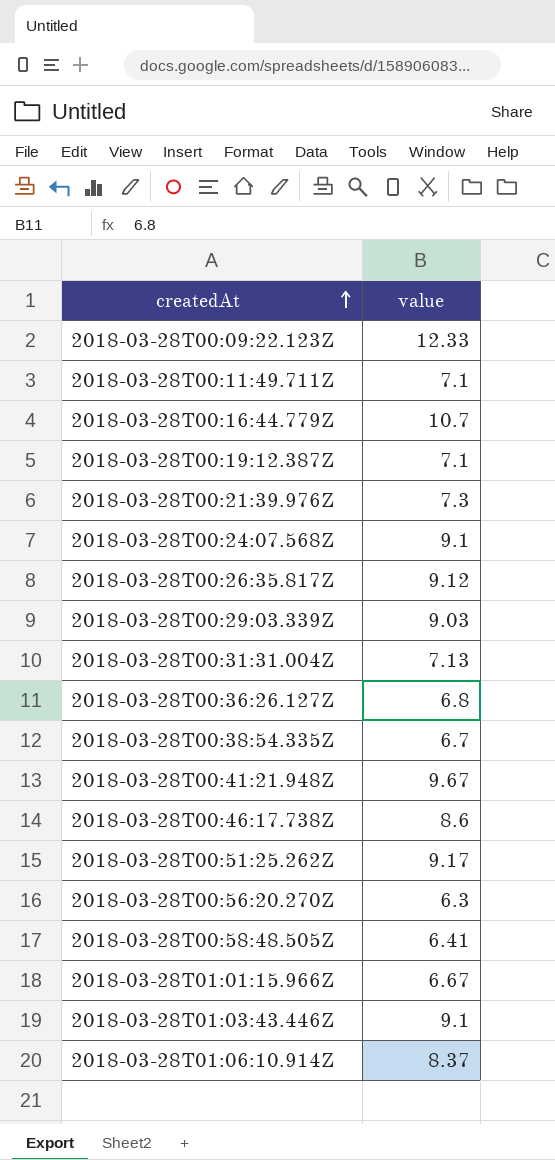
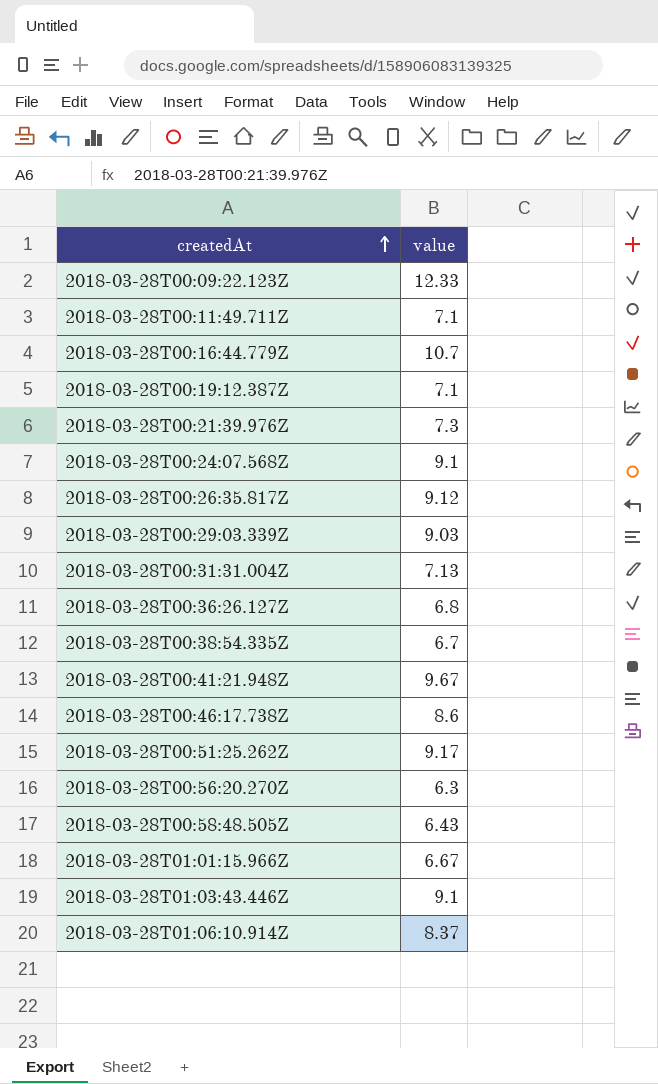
2018-03-28T00:58:48.505Z | value: 6.41 -> 6.43

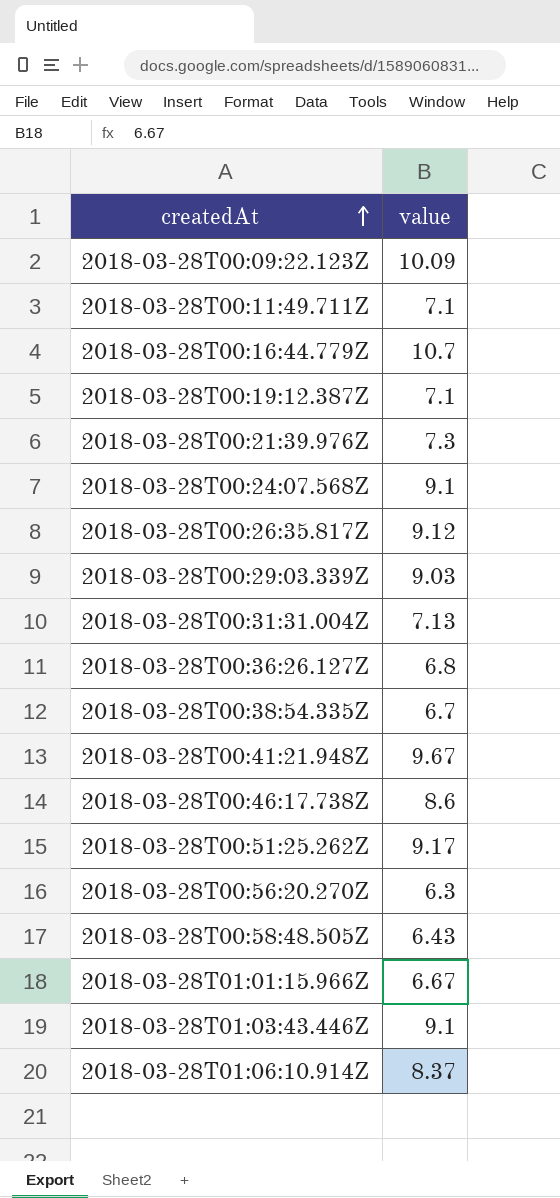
2018-03-28T00:09:22.123Z | value: 12.33 -> 10.09

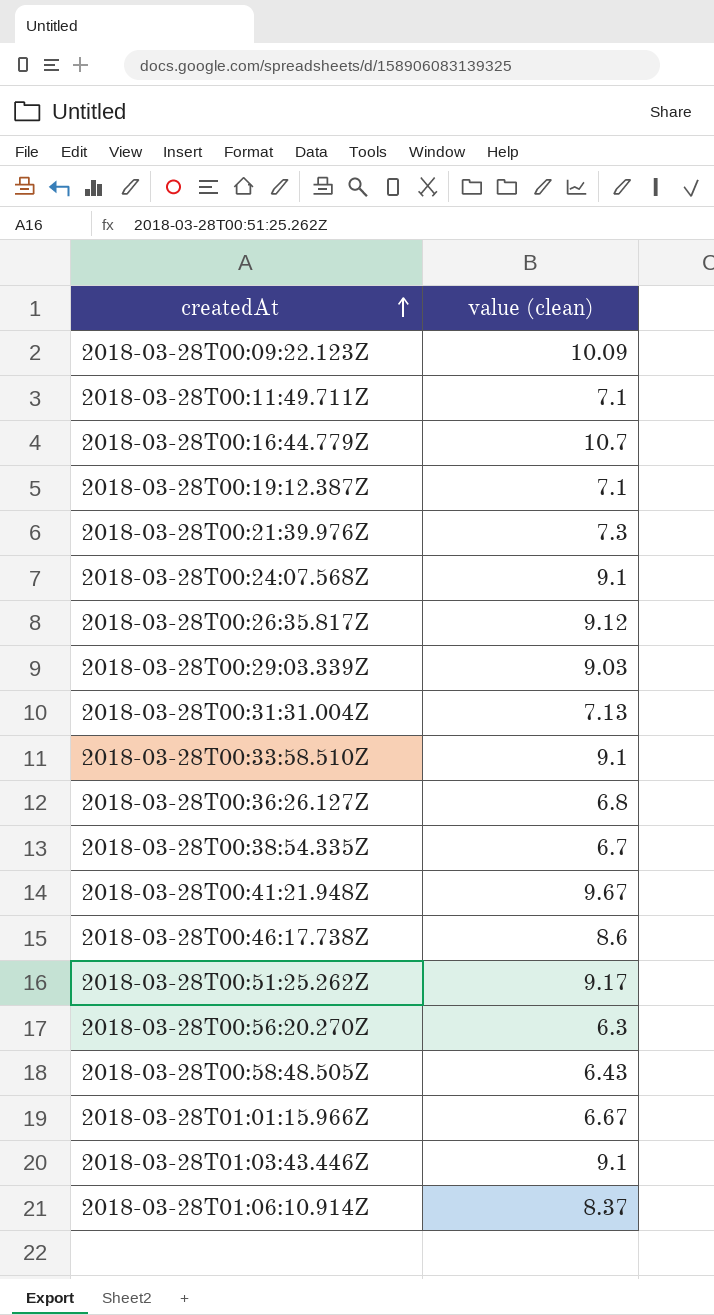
column name: value -> value (clean)
row 2018-03-28T00:33:58.510Z: none -> 9.1

